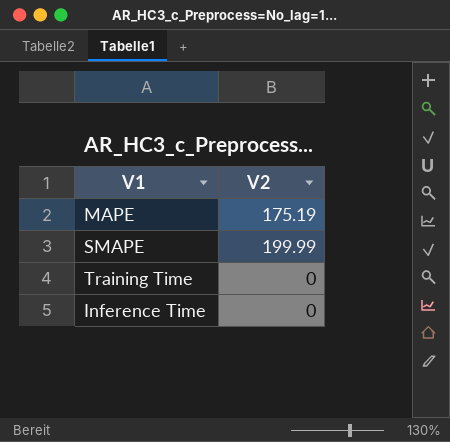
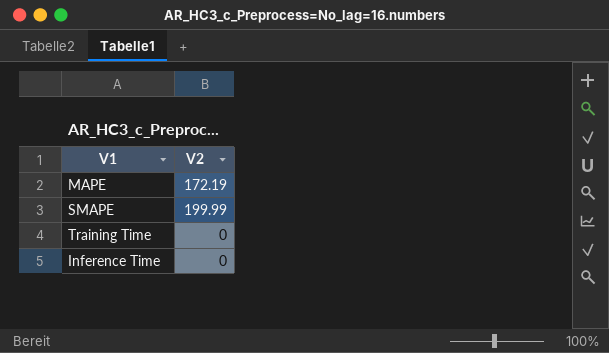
MAPE | V2: 175.19 -> 172.19

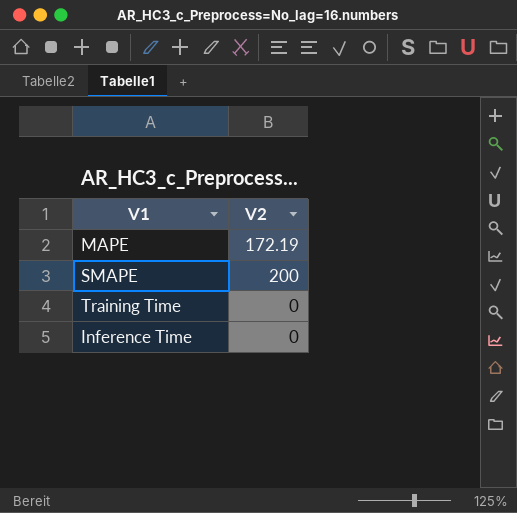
SMAPE | V2: 199.99 -> 200

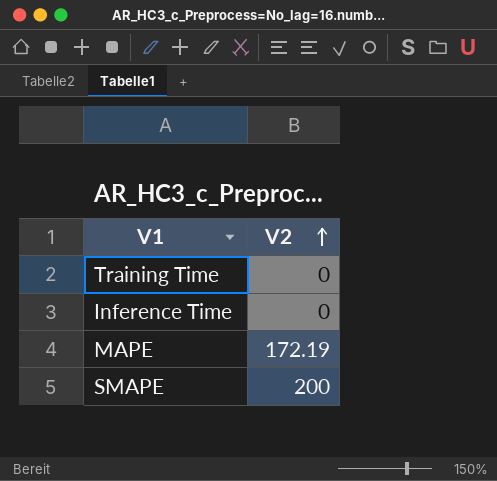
row order: none -> V2 ascending

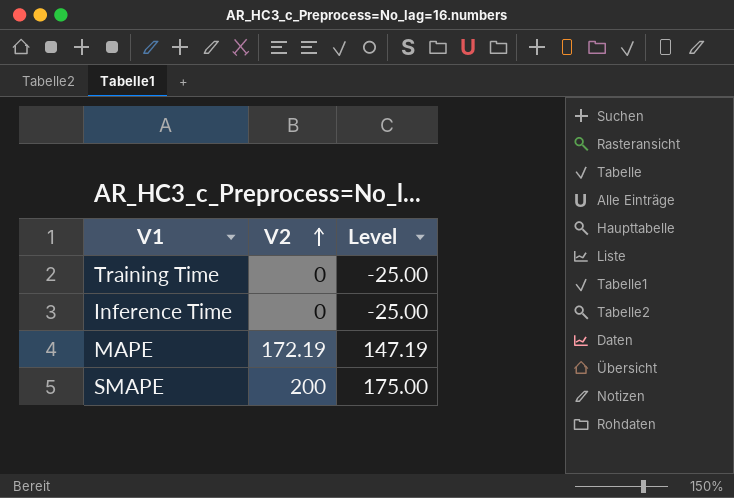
column Level | formula: none -> [V2] - 25

